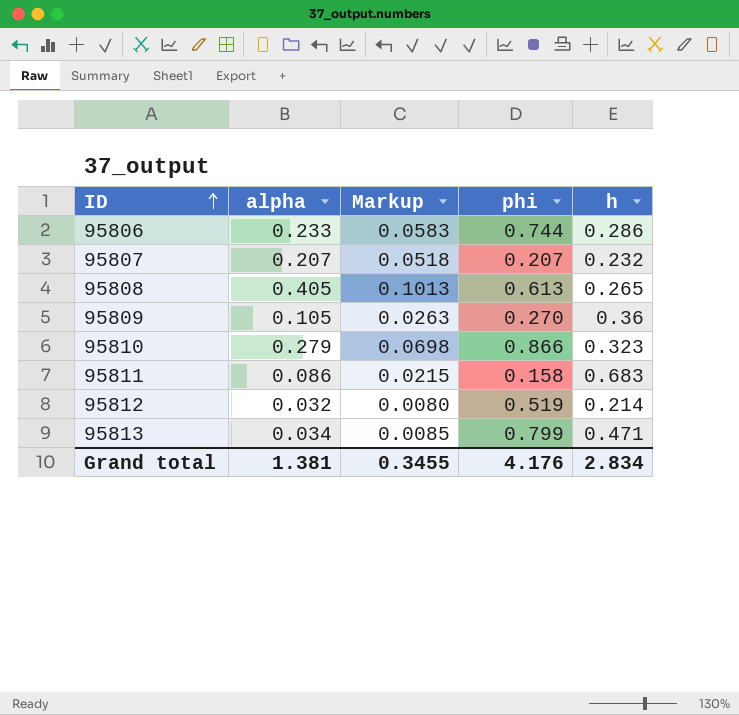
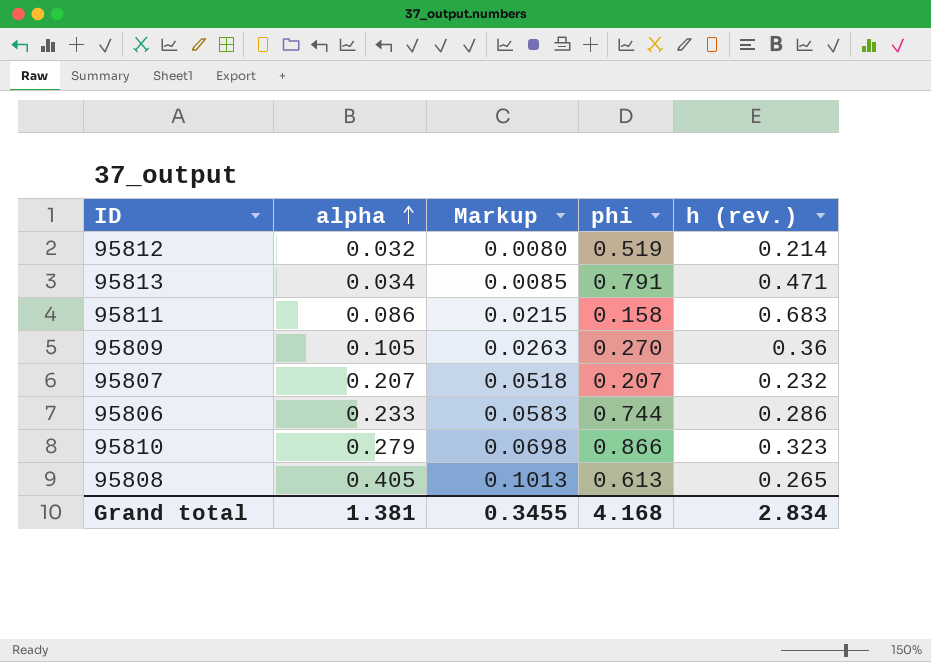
row order: ID ascending -> alpha ascending
column name: h -> h (rev.)
95813 | phi: 0.799 -> 0.791
Grand total | phi: 4.176 -> 4.168

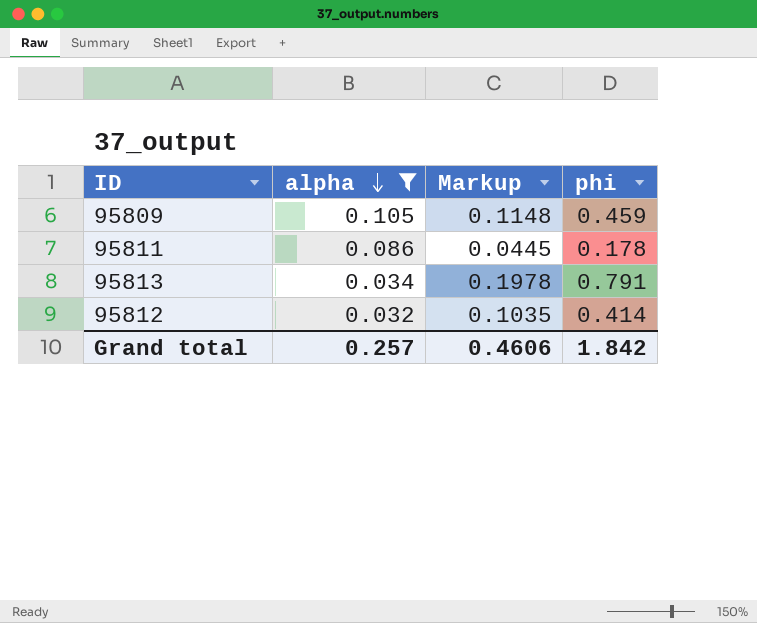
filter: none -> alpha <= 0.105
row order: alpha ascending -> alpha descending
column h (rev.) | position: 5 -> none
column Markup | formula: [alpha] * 0.25 -> [phi] * 0.25
95809 | phi: 0.270 -> 0.459
95811 | phi: 0.158 -> 0.178
95812 | phi: 0.519 -> 0.414
Grand total | alpha: 1.381 -> 0.257
Grand total | Markup: 0.3455 -> 0.4606
Grand total | phi: 4.168 -> 1.842

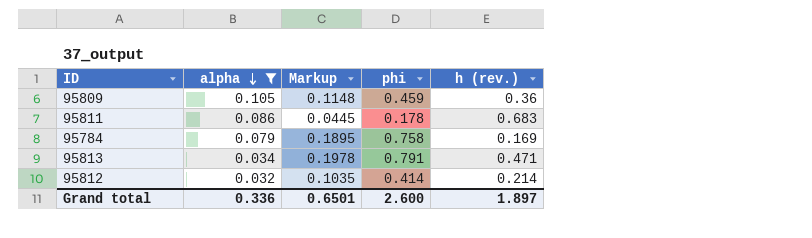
column h (rev.) | position: none -> 5
row 95784: none -> 0.079 | 0.1895 | 0.758 | 0.169
Grand total | alpha: 0.257 -> 0.336
Grand total | Markup: 0.4606 -> 0.6501
Grand total | phi: 1.842 -> 2.600

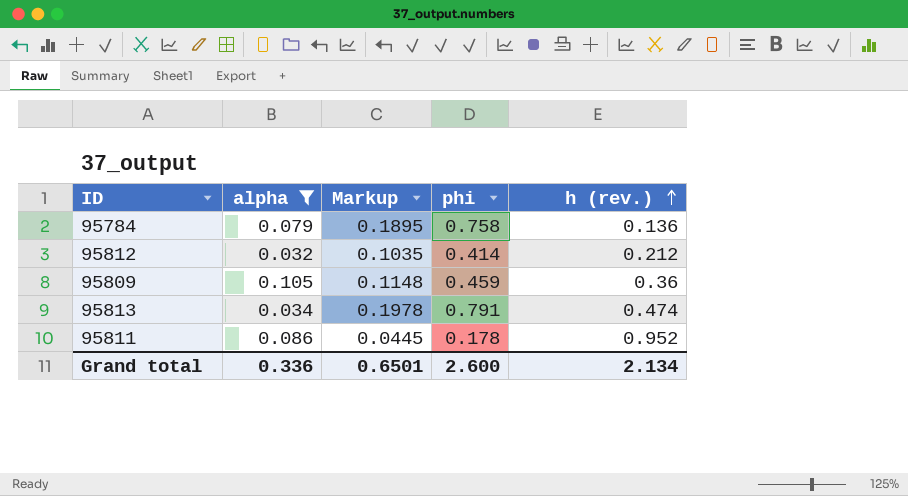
row order: alpha descending -> h (rev.) ascending
95784 | h (rev.): 0.169 -> 0.136
95812 | h (rev.): 0.214 -> 0.212
95813 | h (rev.): 0.471 -> 0.474
95811 | h (rev.): 0.683 -> 0.952
Grand total | h (rev.): 1.897 -> 2.134

